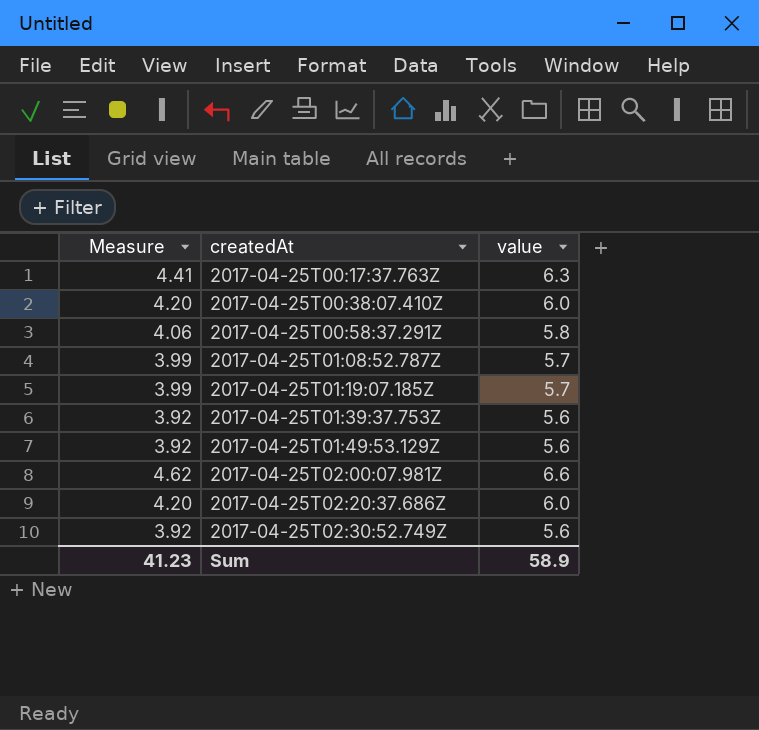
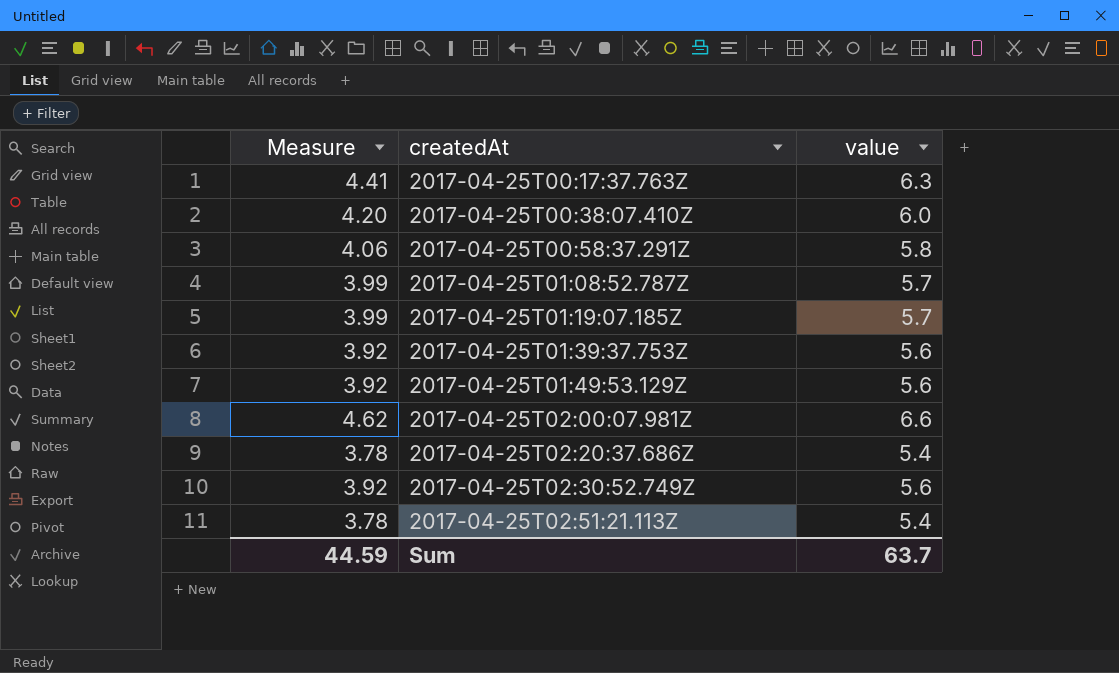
2017-04-25T02:20:37.686Z | Measure: 4.20 -> 3.78
2017-04-25T02:20:37.686Z | value: 6.0 -> 5.4
row 2017-04-25T02:51:21.113Z: none -> 3.78 | 5.4
Sum | Measure: 41.23 -> 44.59
Sum | value: 58.9 -> 63.7

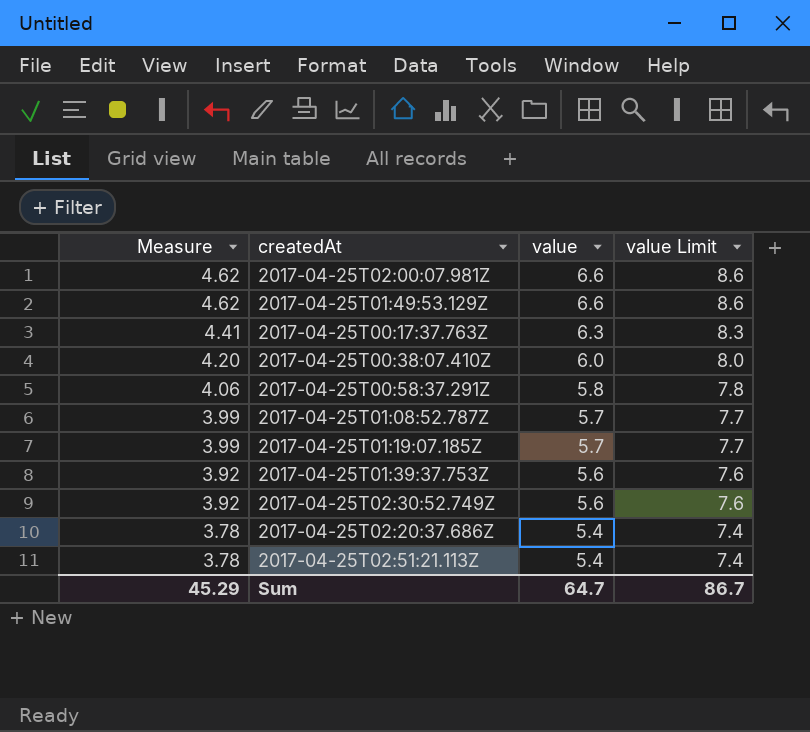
row order: createdAt ascending -> Measure descending
column value Limit | formula: none -> [value] + 2
2017-04-25T01:49:53.129Z | Measure: 3.92 -> 4.62
2017-04-25T01:49:53.129Z | value: 5.6 -> 6.6
Sum | Measure: 44.59 -> 45.29
Sum | value: 63.7 -> 64.7

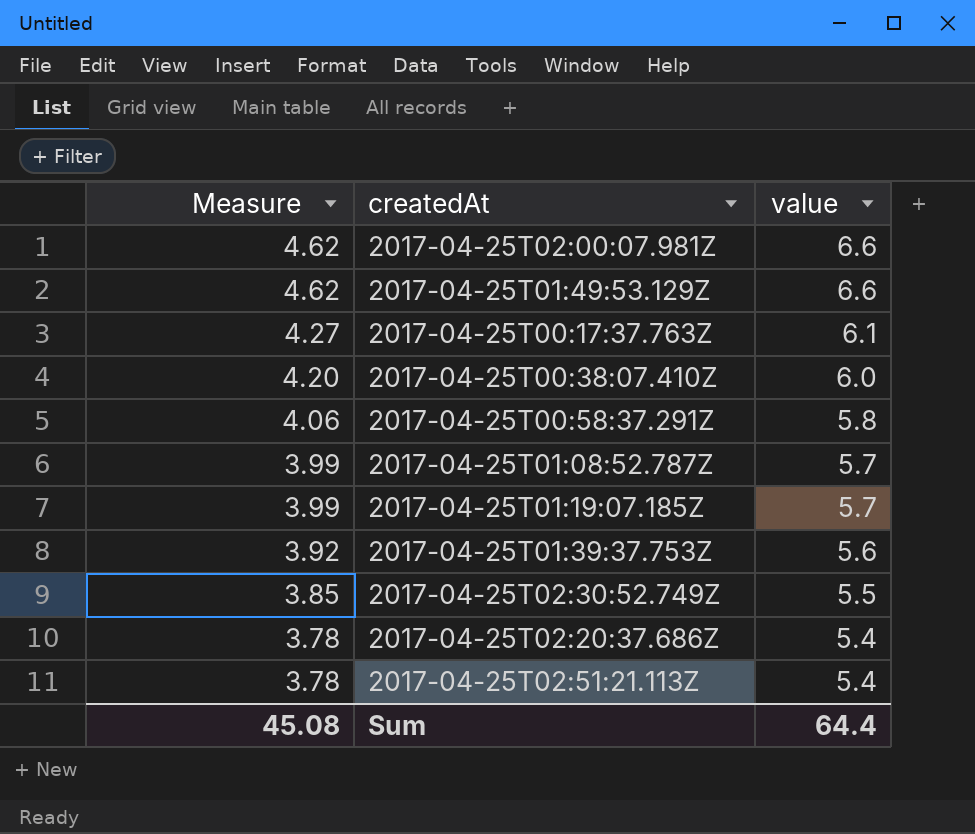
column value Limit | formula: [value] + 2 -> none
2017-04-25T00:17:37.763Z | Measure: 4.41 -> 4.27
2017-04-25T00:17:37.763Z | value: 6.3 -> 6.1
2017-04-25T02:30:52.749Z | Measure: 3.92 -> 3.85
2017-04-25T02:30:52.749Z | value: 5.6 -> 5.5
Sum | Measure: 45.29 -> 45.08
Sum | value: 64.7 -> 64.4

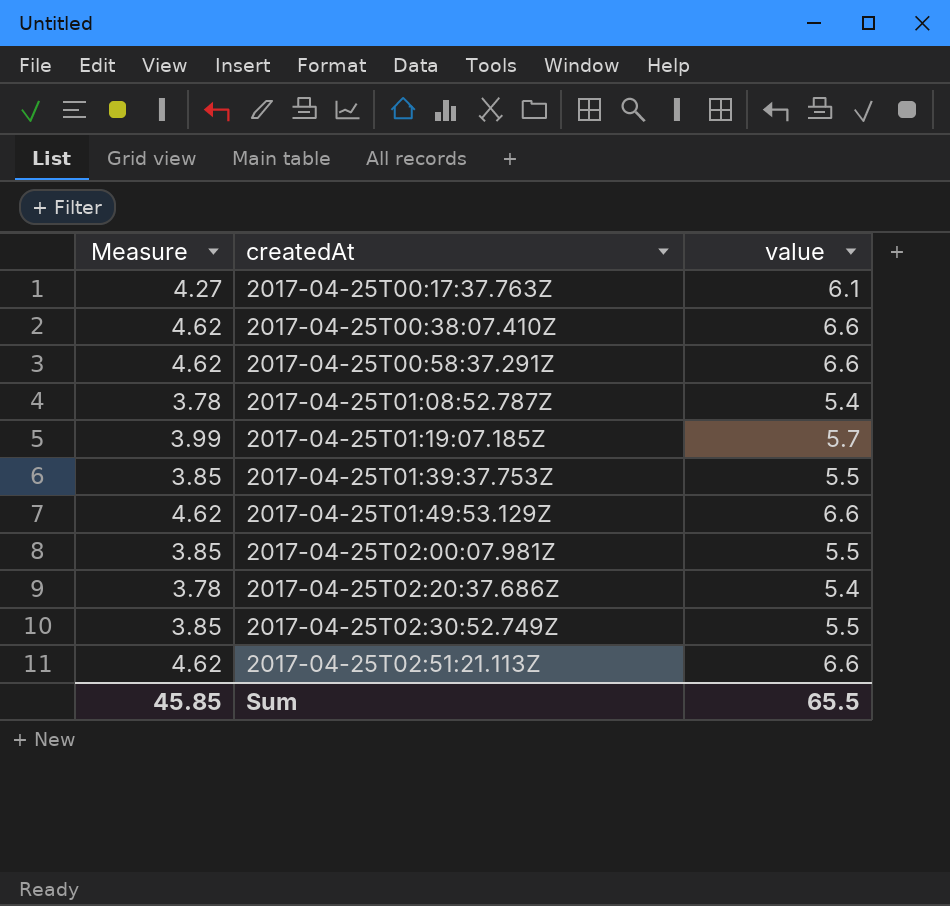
row order: Measure descending -> createdAt ascending
2017-04-25T00:38:07.410Z | Measure: 4.20 -> 4.62
2017-04-25T00:38:07.410Z | value: 6.0 -> 6.6
2017-04-25T00:58:37.291Z | Measure: 4.06 -> 4.62
2017-04-25T00:58:37.291Z | value: 5.8 -> 6.6
2017-04-25T01:08:52.787Z | Measure: 3.99 -> 3.78
2017-04-25T01:08:52.787Z | value: 5.7 -> 5.4
2017-04-25T01:39:37.753Z | Measure: 3.92 -> 3.85
2017-04-25T01:39:37.753Z | value: 5.6 -> 5.5
2017-04-25T02:00:07.981Z | Measure: 4.62 -> 3.85
2017-04-25T02:00:07.981Z | value: 6.6 -> 5.5
2017-04-25T02:51:21.113Z | Measure: 3.78 -> 4.62
2017-04-25T02:51:21.113Z | value: 5.4 -> 6.6
Sum | Measure: 45.08 -> 45.85
Sum | value: 64.4 -> 65.5

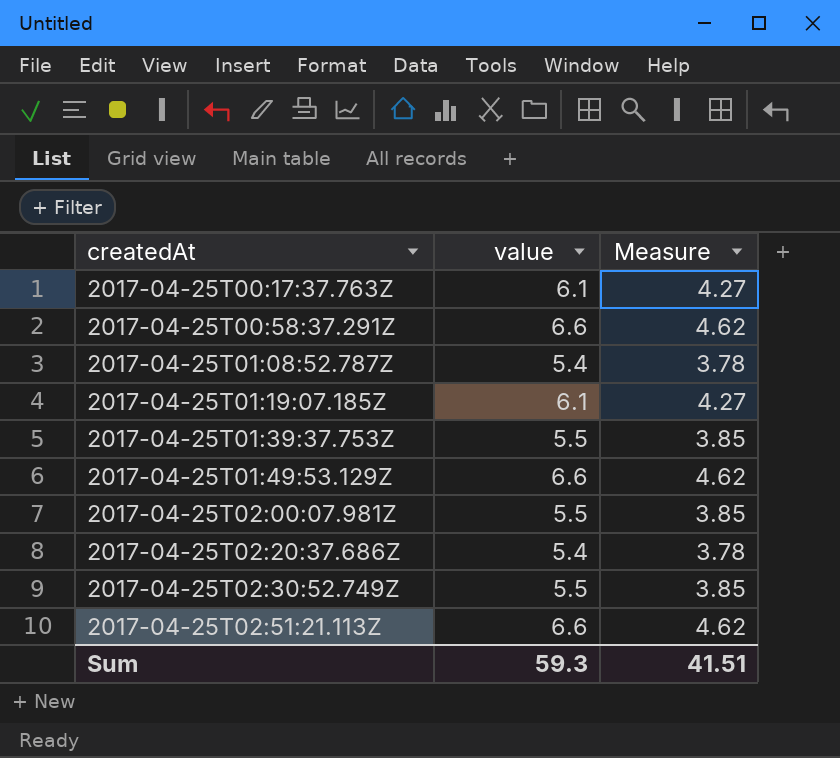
column Measure | position: 1 -> 3
row 2017-04-25T00:38:07.410Z: 4.62 | 6.6 -> none
2017-04-25T01:19:07.185Z | value: 5.7 -> 6.1
2017-04-25T01:19:07.185Z | Measure: 3.99 -> 4.27
Sum | value: 65.5 -> 59.3
Sum | Measure: 45.85 -> 41.51

